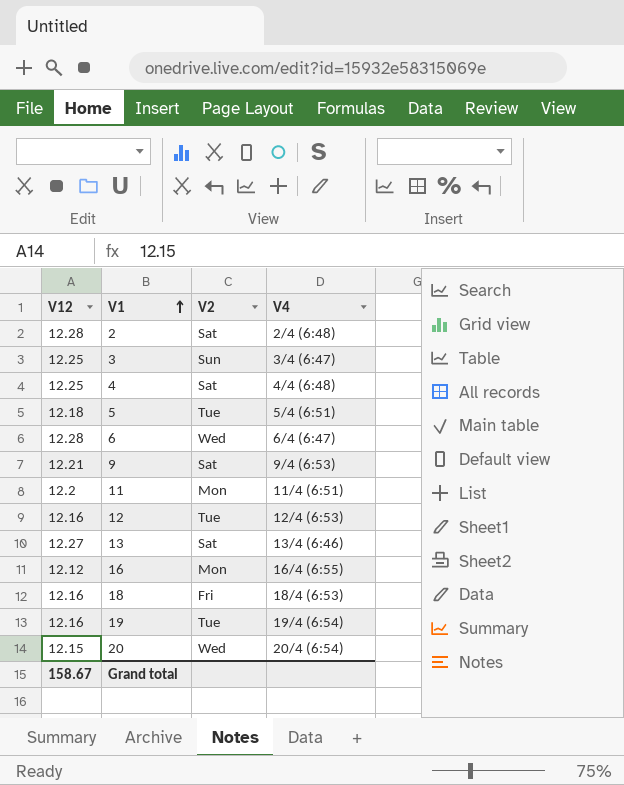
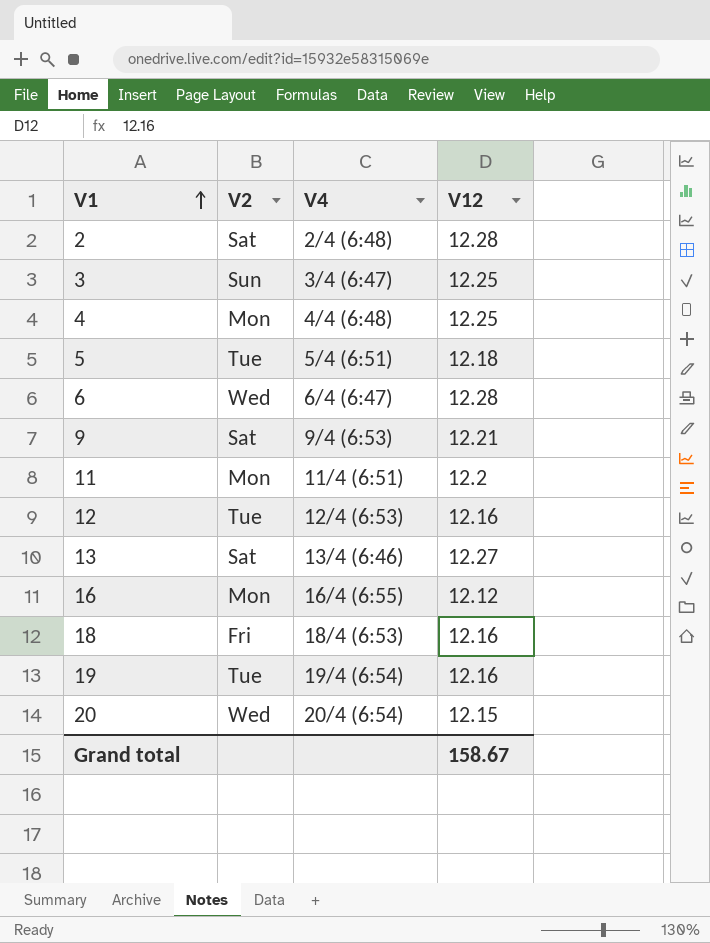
column V12 | position: 1 -> 4
4 | V2: Sat -> Mon

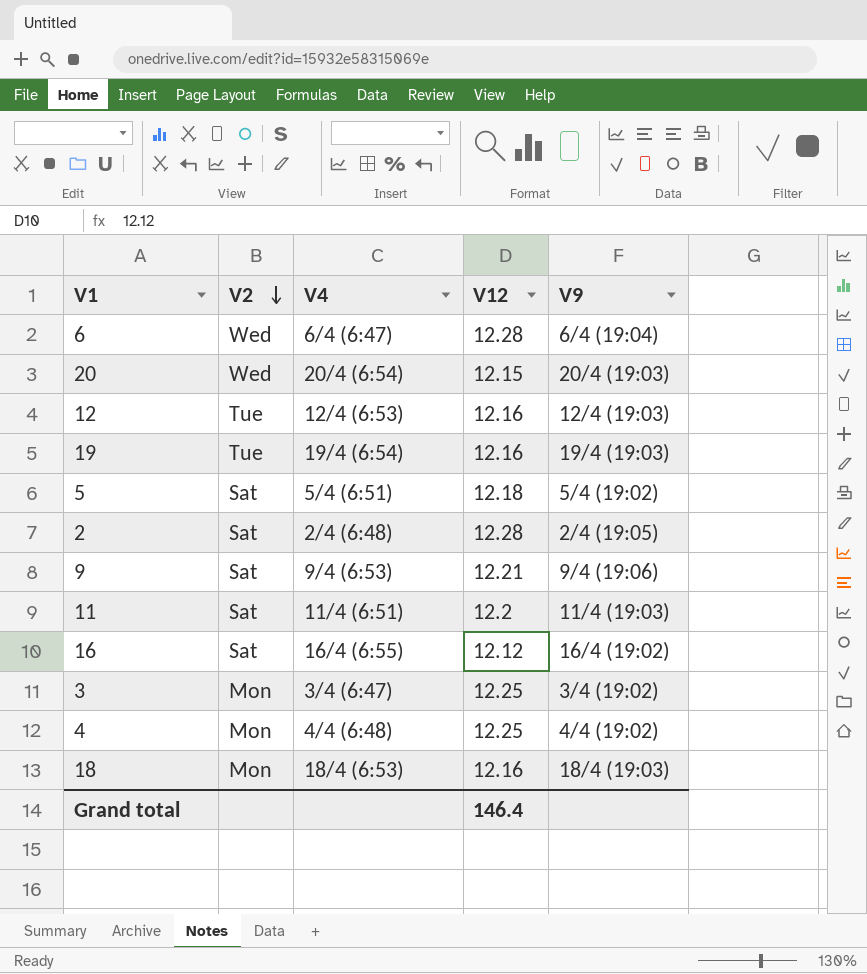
row order: V1 ascending -> V2 descending
column V9 | position: none -> 5
row 13: Sat | 13/4 (6:46) | 12.27 -> none
5 | V2: Tue -> Sat
11 | V2: Mon -> Sat
16 | V2: Mon -> Sat
3 | V2: Sun -> Mon
18 | V2: Fri -> Mon
Grand total | V12: 158.67 -> 146.4

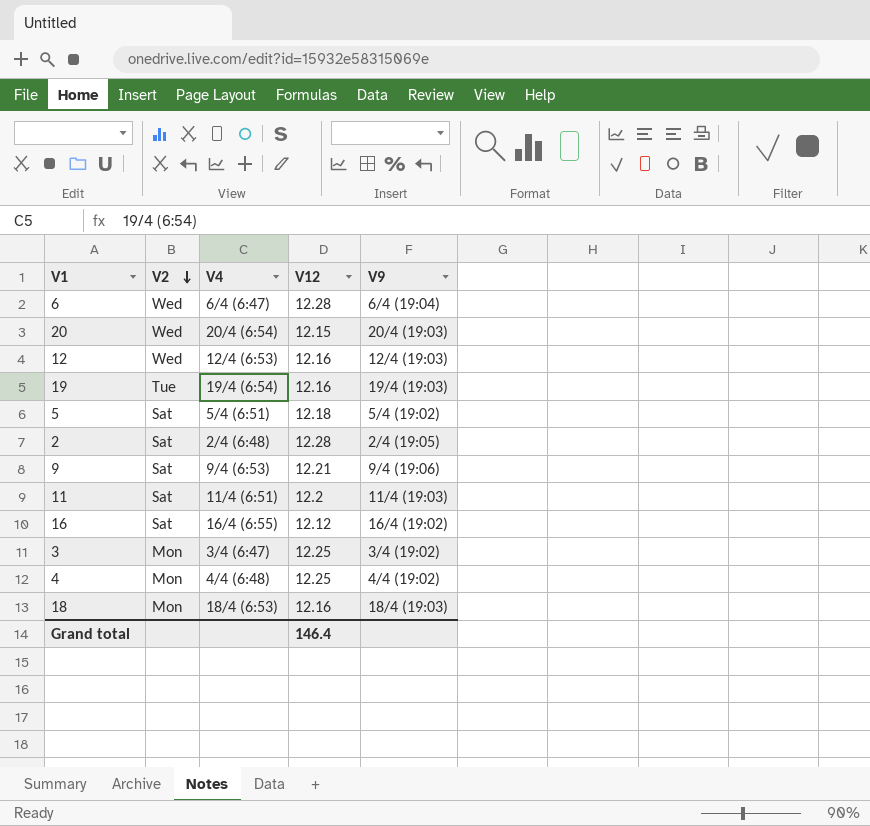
12 | V2: Tue -> Wed

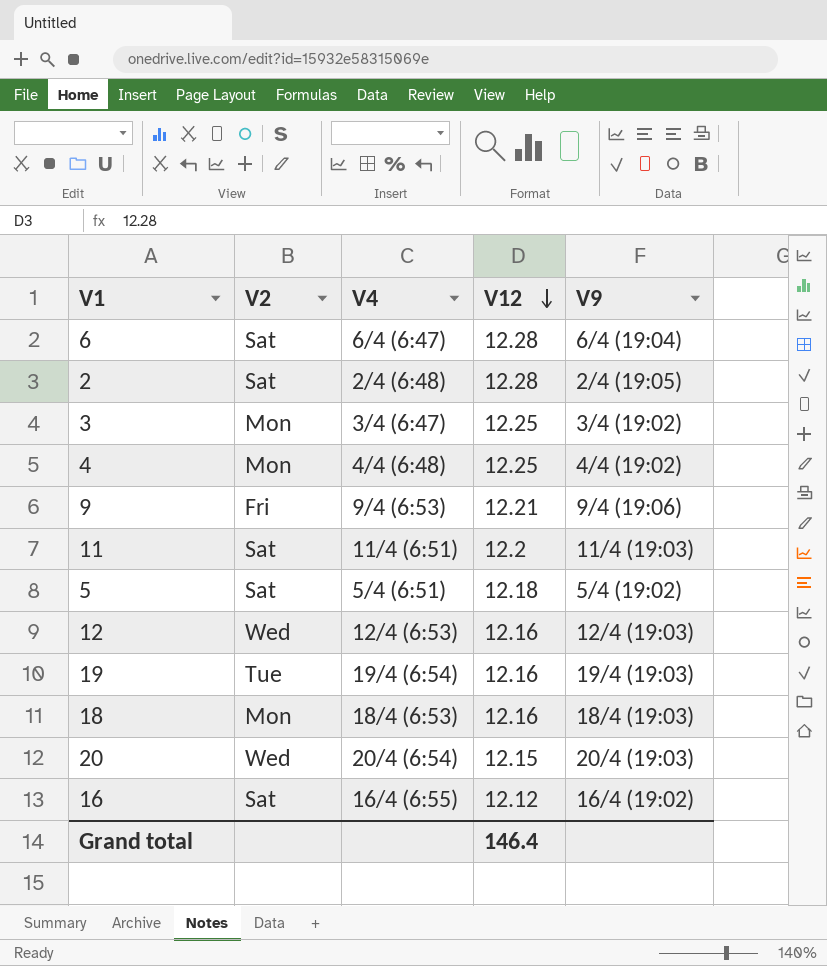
row order: V2 descending -> V12 descending
6 | V2: Wed -> Sat
9 | V2: Sat -> Fri

